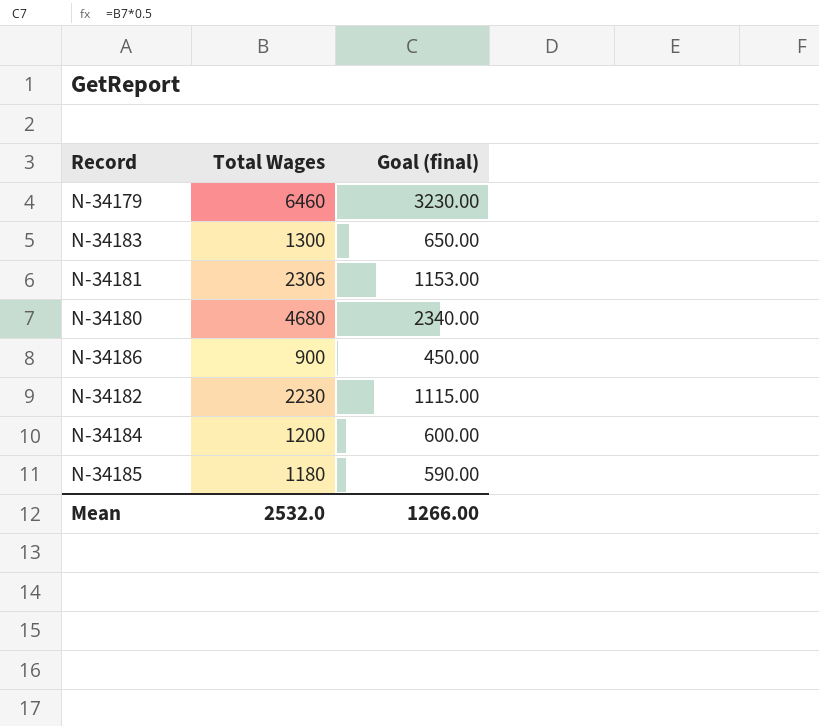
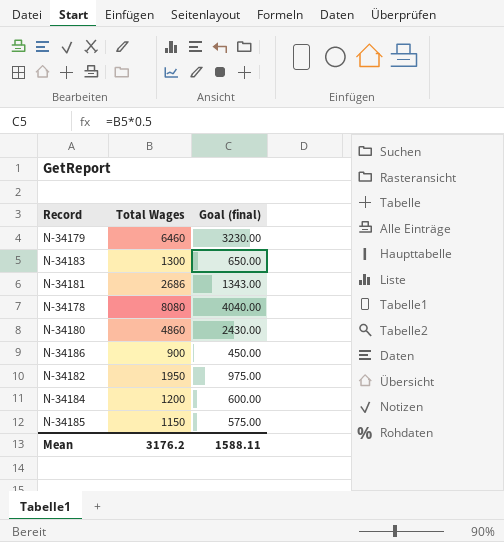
N-34181 | Total Wages: 2306 -> 2686
N-34181 | Goal (final): 1153.00 -> 1343.00
row N-34178: none -> 8080 | 4040.00
N-34180 | Total Wages: 4680 -> 4860
N-34180 | Goal (final): 2340.00 -> 2430.00
N-34182 | Total Wages: 2230 -> 1950
N-34182 | Goal (final): 1115.00 -> 975.00
N-34185 | Total Wages: 1180 -> 1150
N-34185 | Goal (final): 590.00 -> 575.00
Mean | Total Wages: 2532.0 -> 3176.2
Mean | Goal (final): 1266.00 -> 1588.11

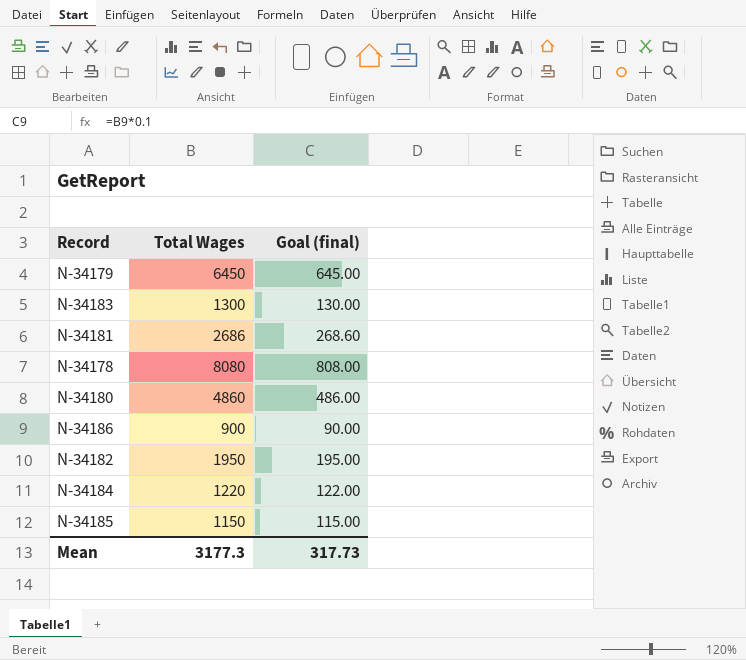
column Goal (final) | formula: [Total Wages] * 0.5 -> [Total Wages] * 0.1
N-34179 | Total Wages: 6460 -> 6450
N-34184 | Total Wages: 1200 -> 1220
Mean | Total Wages: 3176.2 -> 3177.3
Mean | Goal (final): 1588.11 -> 317.73

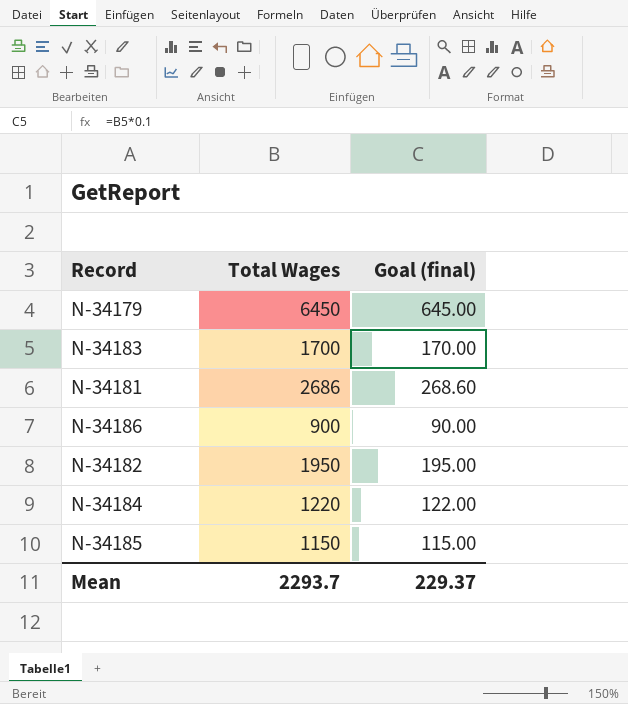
row N-34178: 8080 | 808.00 -> none
row N-34180: 4860 | 486.00 -> none
N-34183 | Total Wages: 1300 -> 1700
N-34183 | Goal (final): 130.00 -> 170.00
Mean | Total Wages: 3177.3 -> 2293.7
Mean | Goal (final): 317.73 -> 229.37

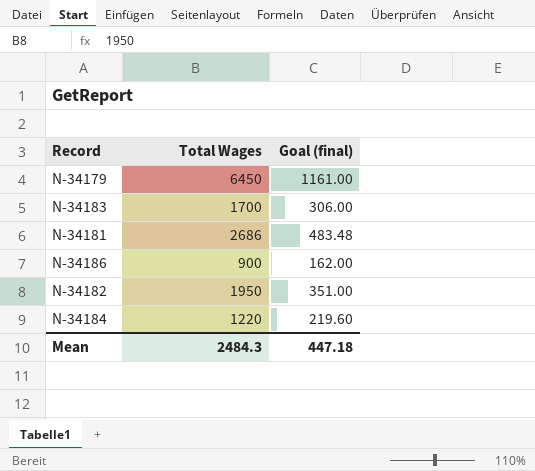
column Goal (final) | formula: [Total Wages] * 0.1 -> [Total Wages] * 0.18
row N-34185: 1150 | 115.00 -> none
Mean | Total Wages: 2293.7 -> 2484.3
Mean | Goal (final): 229.37 -> 447.18

